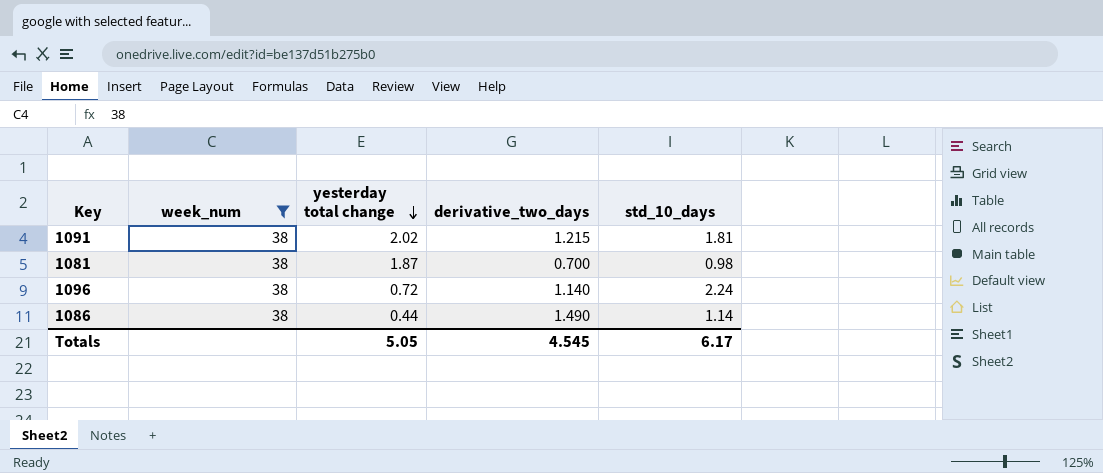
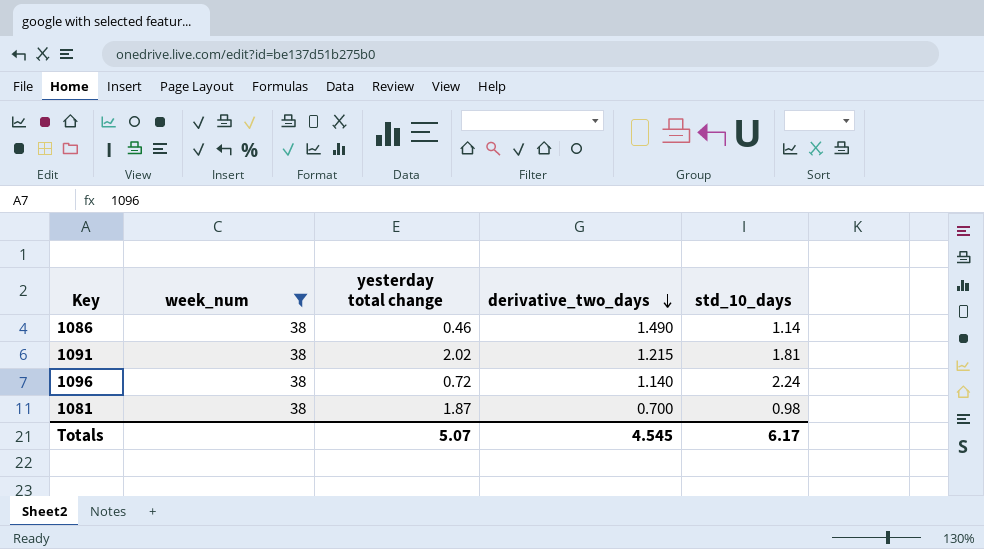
row order: yesterday total change descending -> derivative_two_days descending
1086 | yesterday total change: 0.44 -> 0.46
Totals | yesterday total change: 5.05 -> 5.07

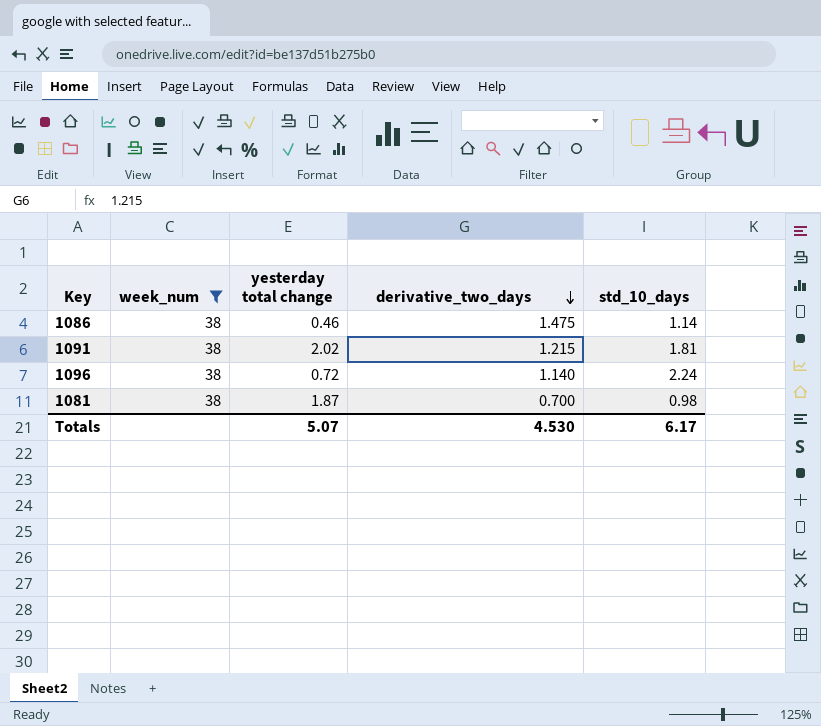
1086 | derivative_two_days: 1.490 -> 1.475
Totals | derivative_two_days: 4.545 -> 4.530

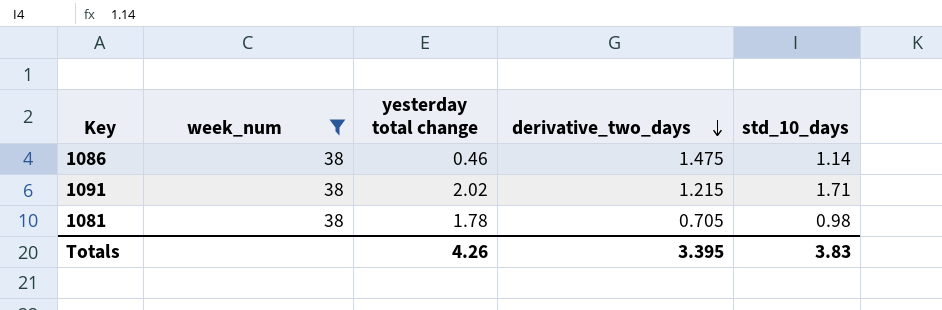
row 1096: 38 | 0.72 | 1.140 | 2.24 -> none
1091 | std_10_days: 1.81 -> 1.71
1081 | yesterday total change: 1.87 -> 1.78
1081 | derivative_two_days: 0.700 -> 0.705
Totals | yesterday total change: 5.07 -> 4.26
Totals | derivative_two_days: 4.530 -> 3.395
Totals | std_10_days: 6.17 -> 3.83

